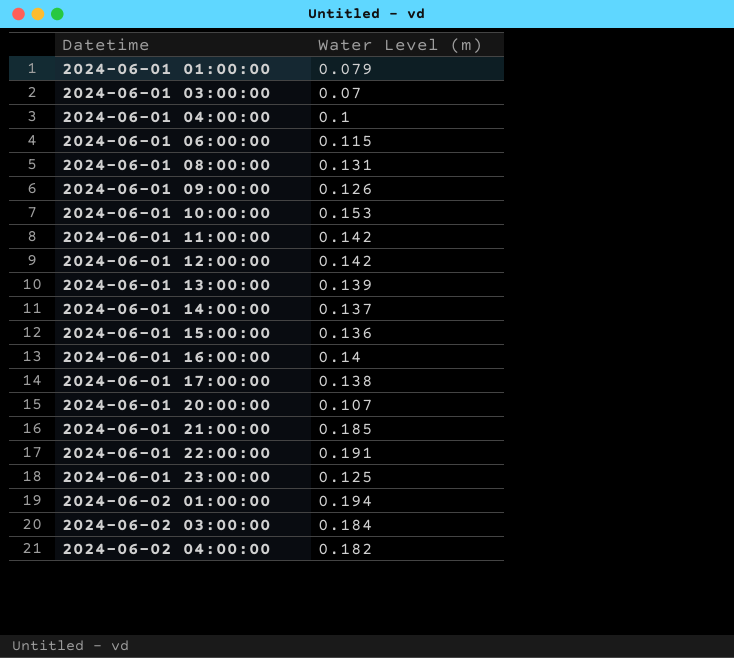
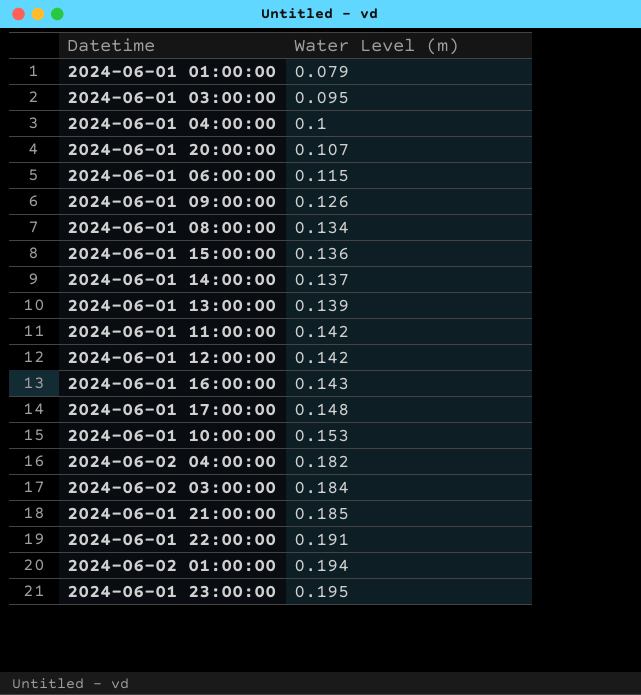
row order: Datetime ascending -> Water Level (m) ascending
2024-06-01 03:00:00 | Water Level (m): 0.07 -> 0.095
2024-06-01 08:00:00 | Water Level (m): 0.131 -> 0.134
2024-06-01 16:00:00 | Water Level (m): 0.14 -> 0.143
2024-06-01 17:00:00 | Water Level (m): 0.138 -> 0.148
2024-06-01 23:00:00 | Water Level (m): 0.125 -> 0.195

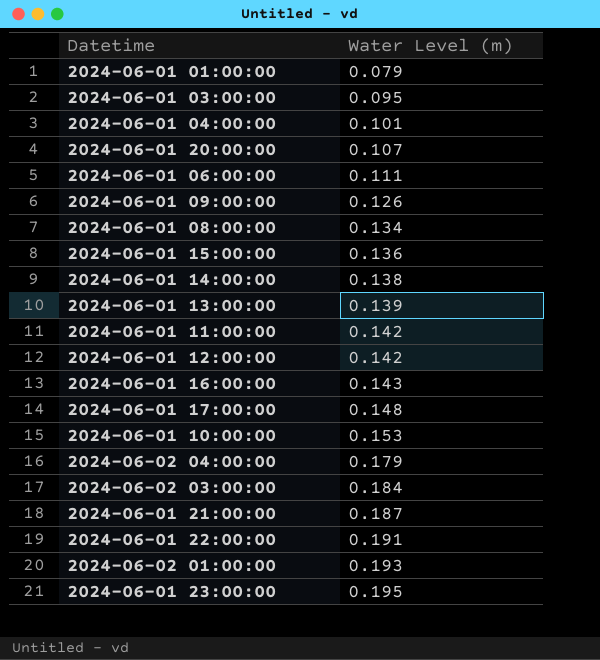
2024-06-01 04:00:00 | Water Level (m): 0.1 -> 0.101
2024-06-01 06:00:00 | Water Level (m): 0.115 -> 0.111
2024-06-01 14:00:00 | Water Level (m): 0.137 -> 0.138
2024-06-02 04:00:00 | Water Level (m): 0.182 -> 0.179
2024-06-01 21:00:00 | Water Level (m): 0.185 -> 0.187
2024-06-02 01:00:00 | Water Level (m): 0.194 -> 0.193

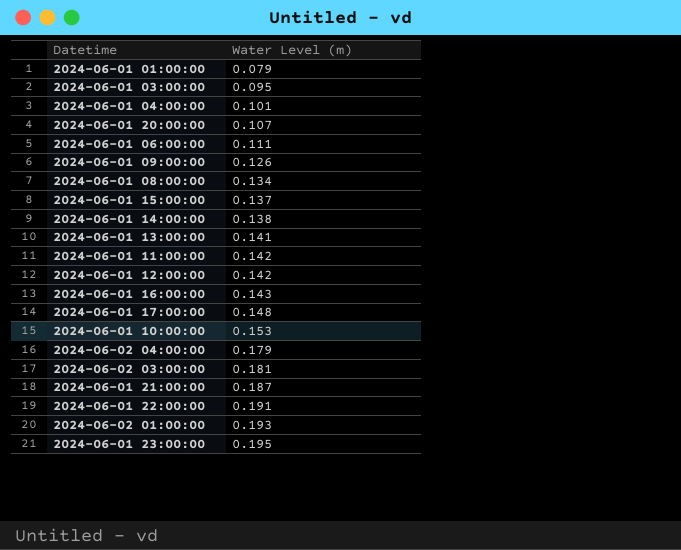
2024-06-01 15:00:00 | Water Level (m): 0.136 -> 0.137
2024-06-01 13:00:00 | Water Level (m): 0.139 -> 0.141
2024-06-02 03:00:00 | Water Level (m): 0.184 -> 0.181

